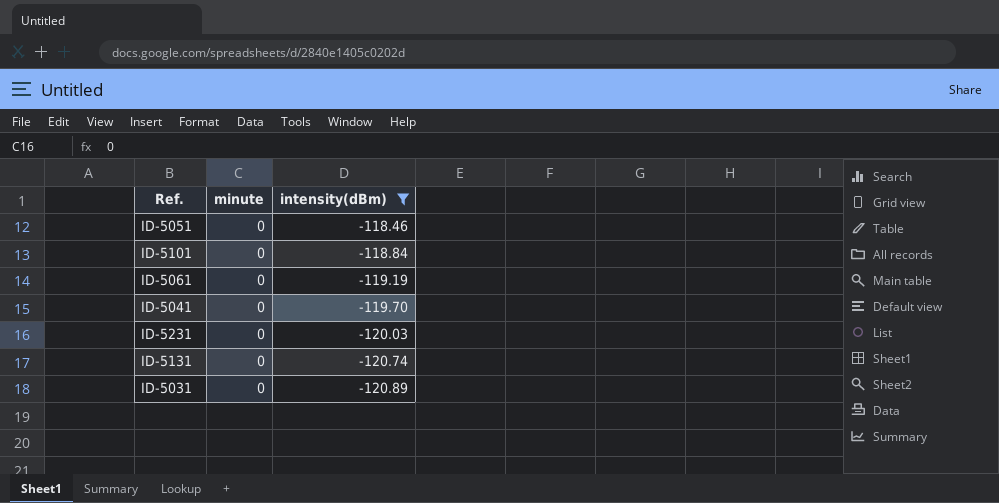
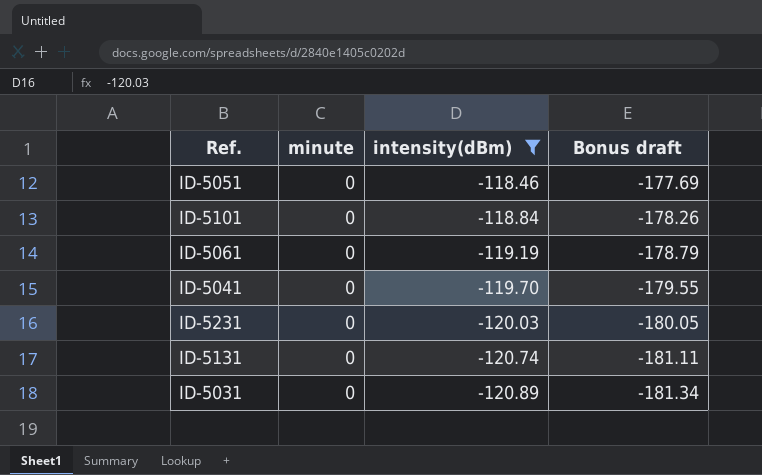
column Bonus draft | formula: none -> [intensity(dBm)] * 1.5

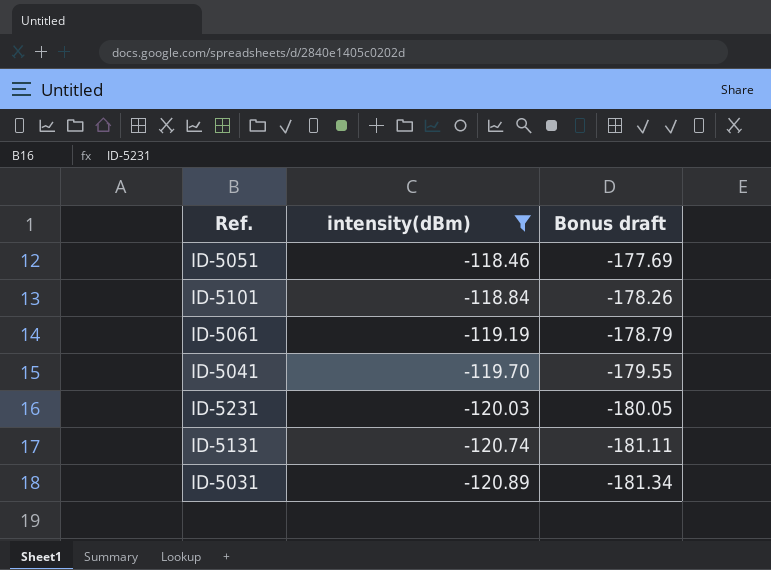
column minute | position: 2 -> none

